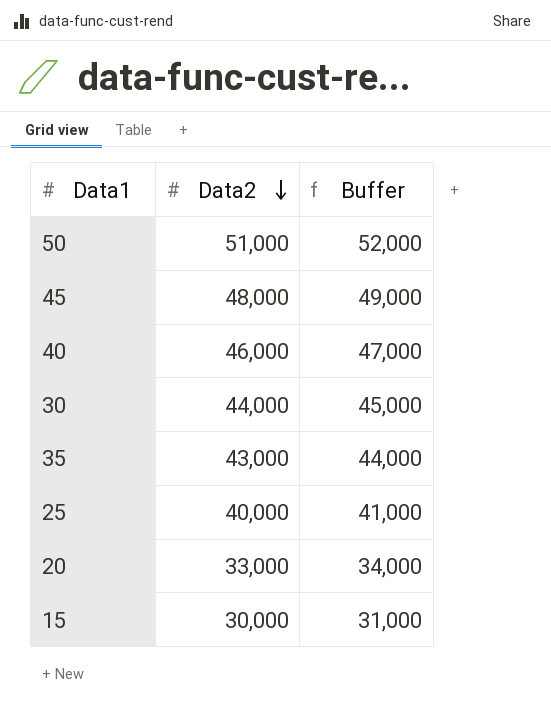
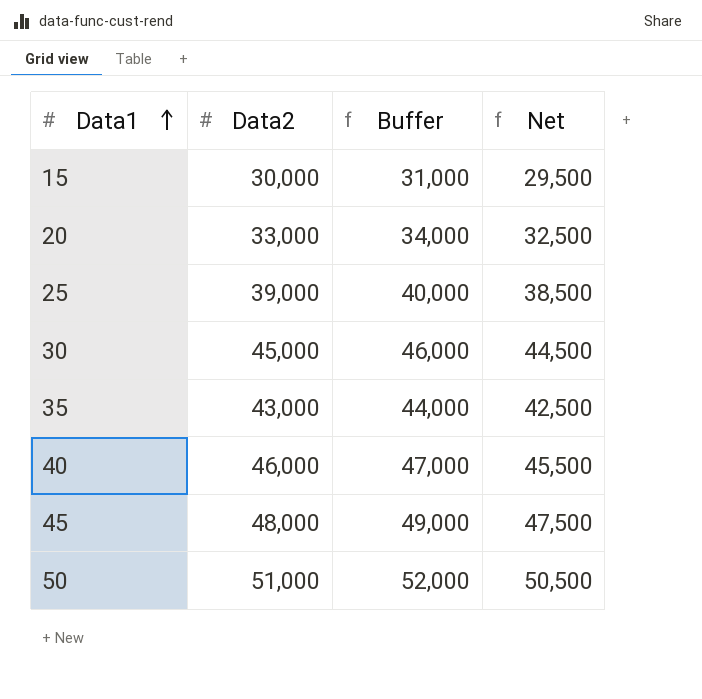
row order: Data2 descending -> Data1 ascending
column Net | formula: none -> [Data2] - 500
25 | Data2: 40,000 -> 39,000
25 | Buffer: 41,000 -> 40,000
30 | Data2: 44,000 -> 45,000
30 | Buffer: 45,000 -> 46,000

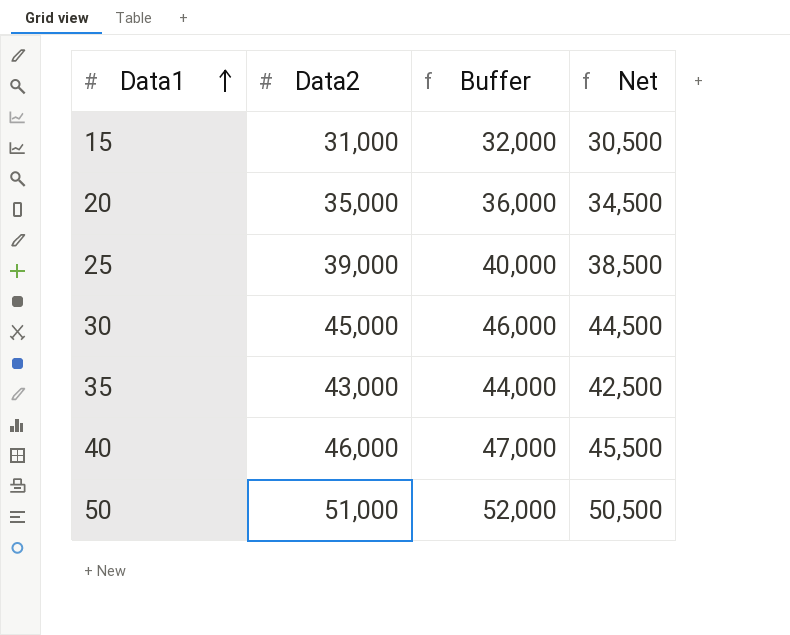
row 45: 48,000 | 49,000 | 47,500 -> none
15 | Data2: 30,000 -> 31,000
15 | Buffer: 31,000 -> 32,000
15 | Net: 29,500 -> 30,500
20 | Data2: 33,000 -> 35,000
20 | Buffer: 34,000 -> 36,000
20 | Net: 32,500 -> 34,500

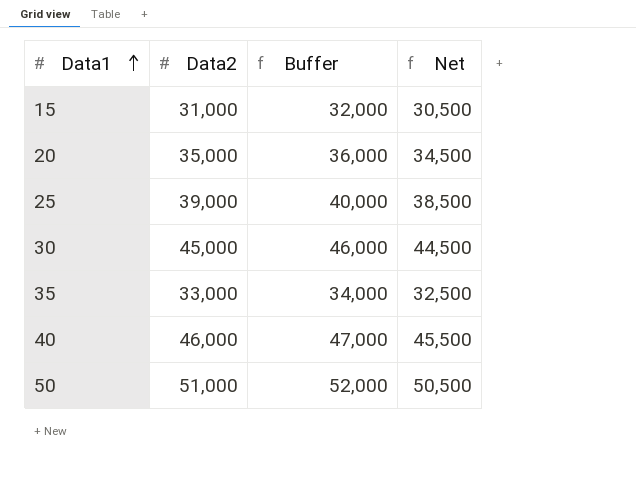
35 | Data2: 43,000 -> 33,000
35 | Buffer: 44,000 -> 34,000
35 | Net: 42,500 -> 32,500

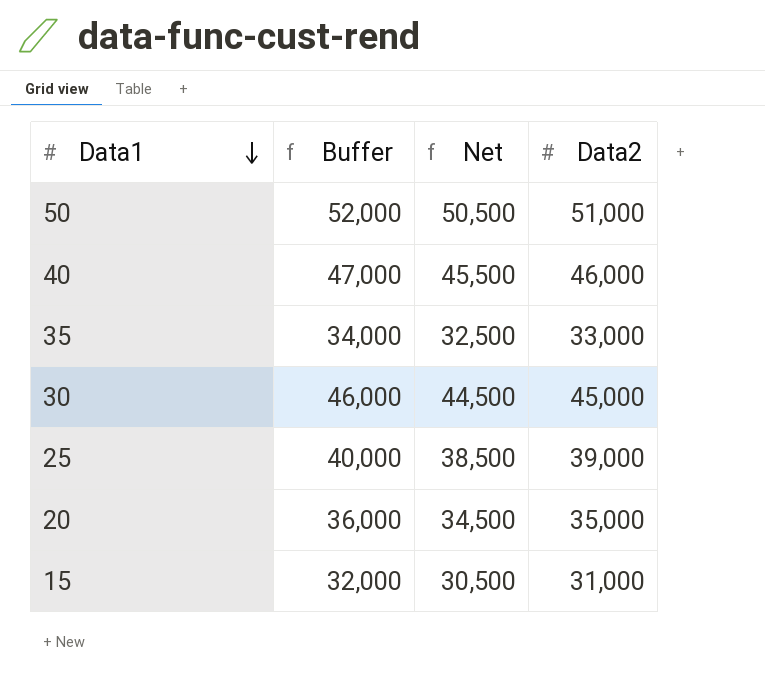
row order: Data1 ascending -> Data1 descending
column Data2 | position: 2 -> 4

